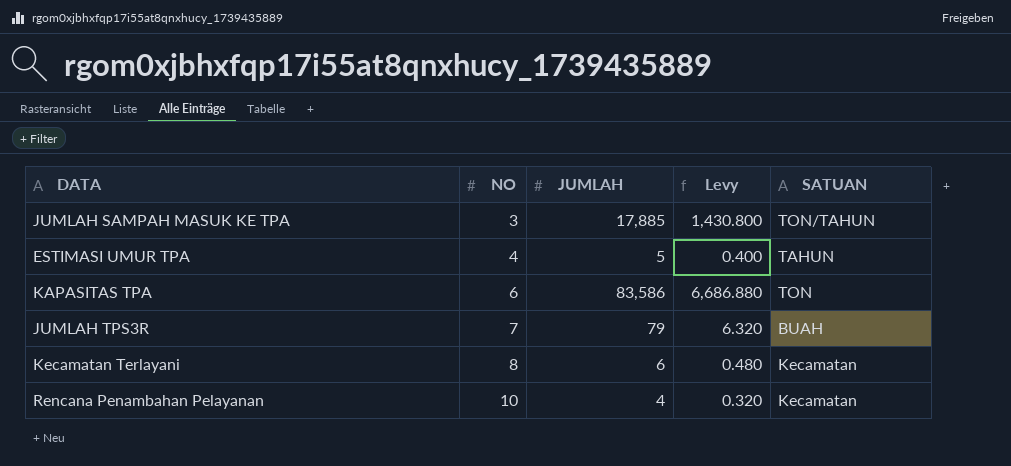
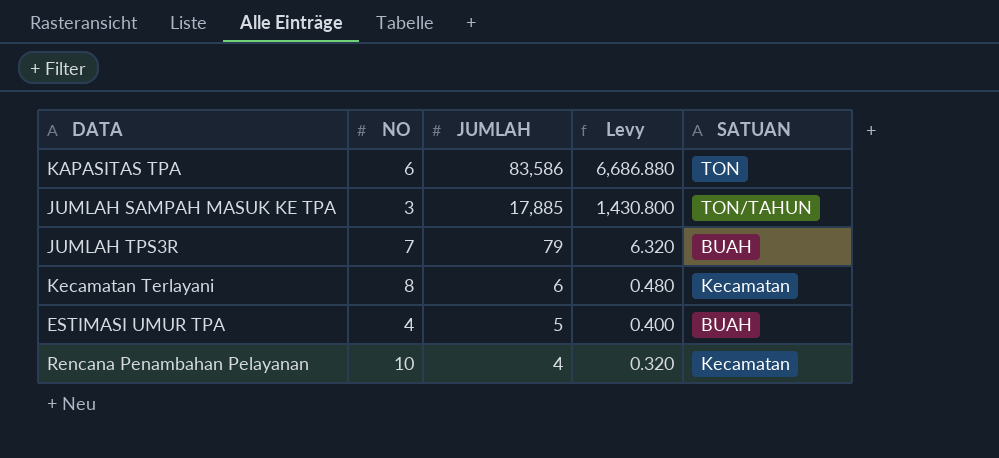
row order: NO ascending -> JUMLAH descending
ESTIMASI UMUR TPA | SATUAN: TAHUN -> BUAH

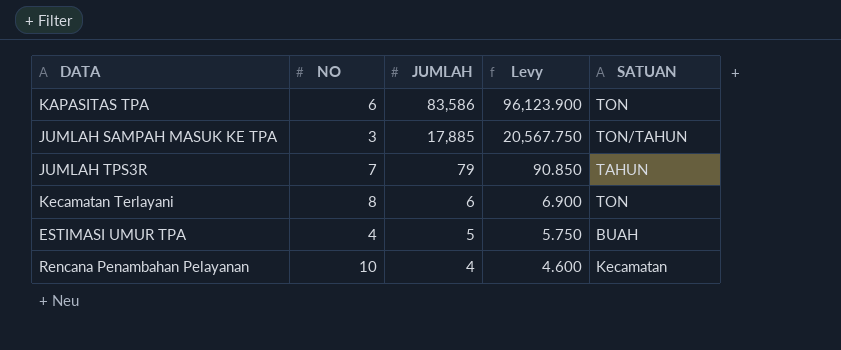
column Levy | formula: [JUMLAH] * 0.08 -> [JUMLAH] * 1.15
JUMLAH TPS3R | SATUAN: BUAH -> TAHUN
Kecamatan Terlayani | SATUAN: Kecamatan -> TON

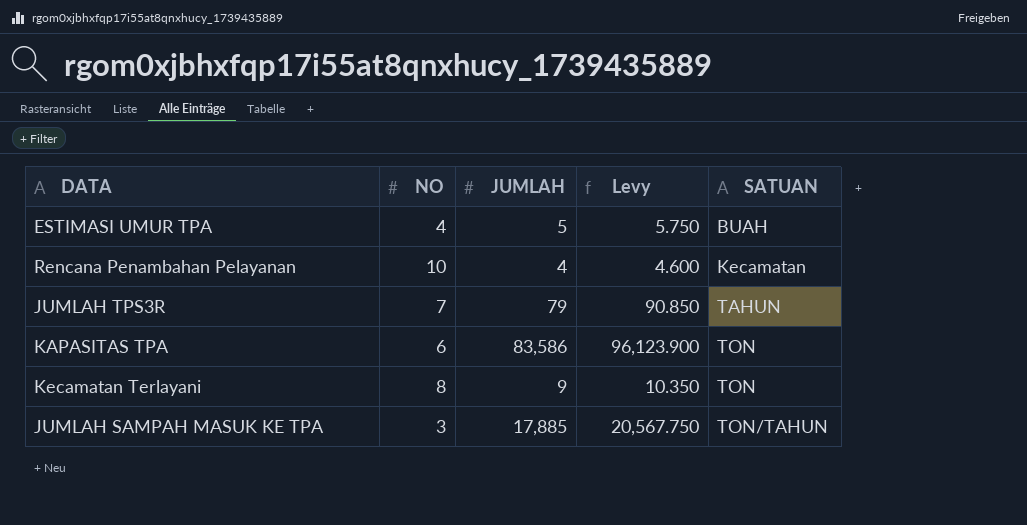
row order: JUMLAH descending -> SATUAN ascending
Kecamatan Terlayani | JUMLAH: 6 -> 9
Kecamatan Terlayani | Levy: 6.900 -> 10.350

